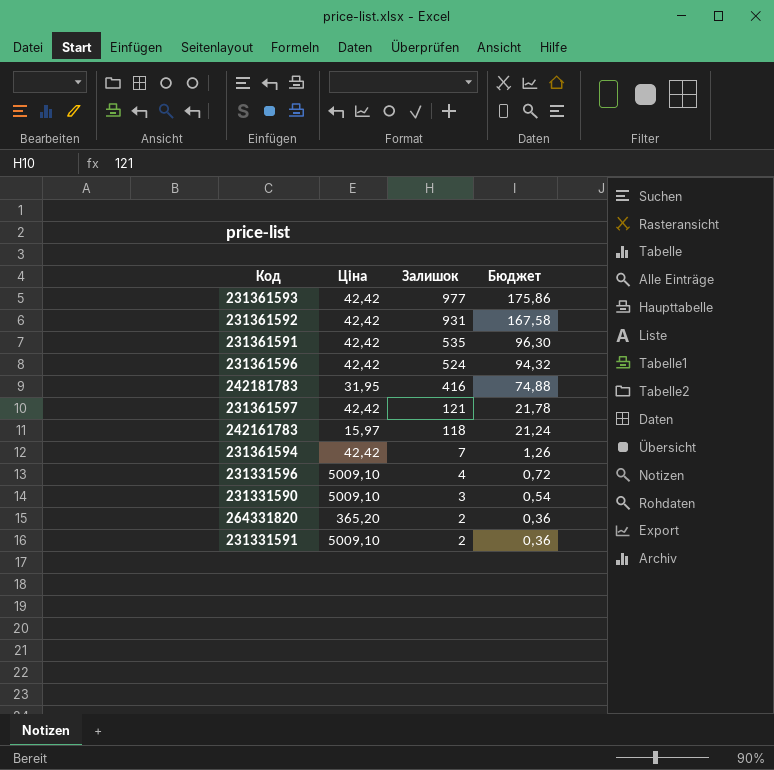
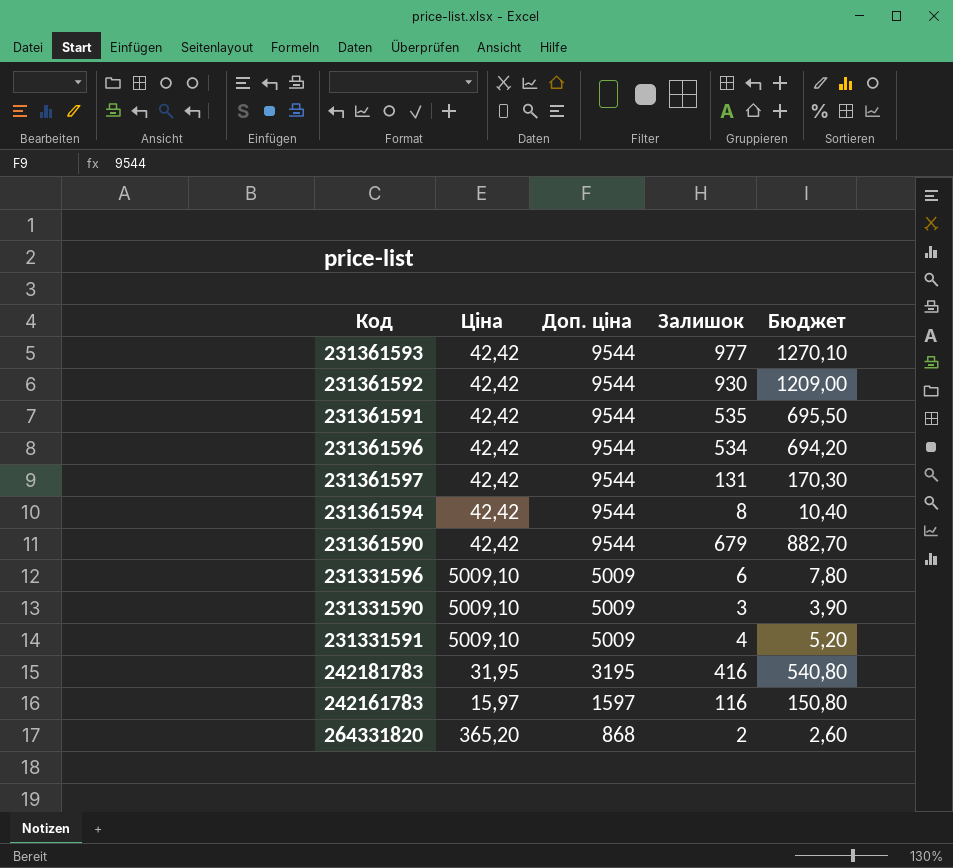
row order: Залишок descending -> Доп. ціна descending
column Доп. ціна | position: none -> 3
column Бюджет | formula: [Залишок] * 0,18 -> [Залишок] * 1,3
231361592 | Залишок: 931 -> 930
231361596 | Залишок: 524 -> 534
231361597 | Залишок: 121 -> 131
231361594 | Залишок: 7 -> 8
row 231361590: none -> 42,42 | 9544 | 679 | 882,70
231331596 | Залишок: 4 -> 6
231331591 | Залишок: 2 -> 4
242161783 | Залишок: 118 -> 116

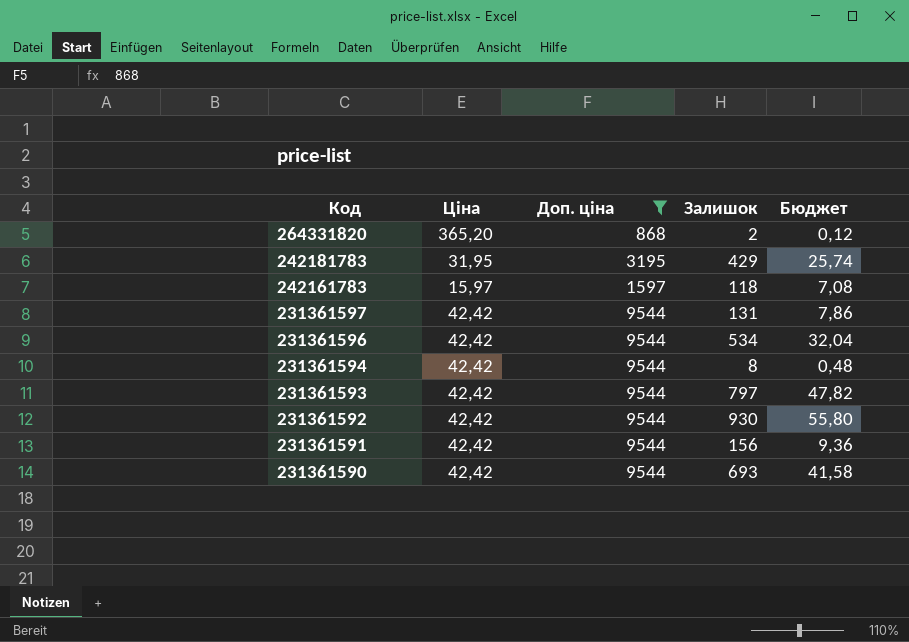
filter: none -> Доп. ціна != 5009
row order: Доп. ціна descending -> Код descending
column Бюджет | formula: [Залишок] * 1,3 -> [Залишок] * 0,06
242181783 | Залишок: 416 -> 429
242161783 | Залишок: 116 -> 118
231361593 | Залишок: 977 -> 797
231361591 | Залишок: 535 -> 156
231361590 | Залишок: 679 -> 693

